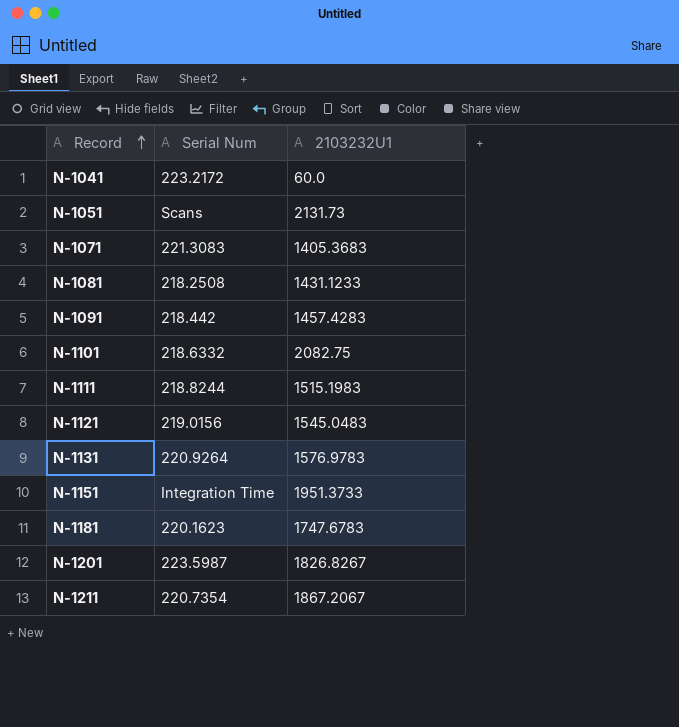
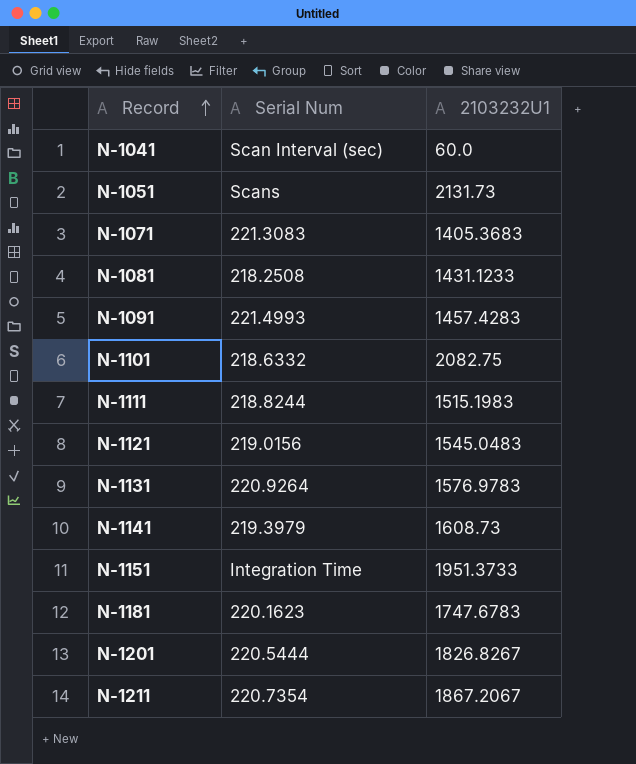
N-1041 | Serial Num: 223.2172 -> Scan Interval (sec)
N-1091 | Serial Num: 218.442 -> 221.4993
row N-1141: none -> 219.3979 | 1608.73
N-1201 | Serial Num: 223.5987 -> 220.5444

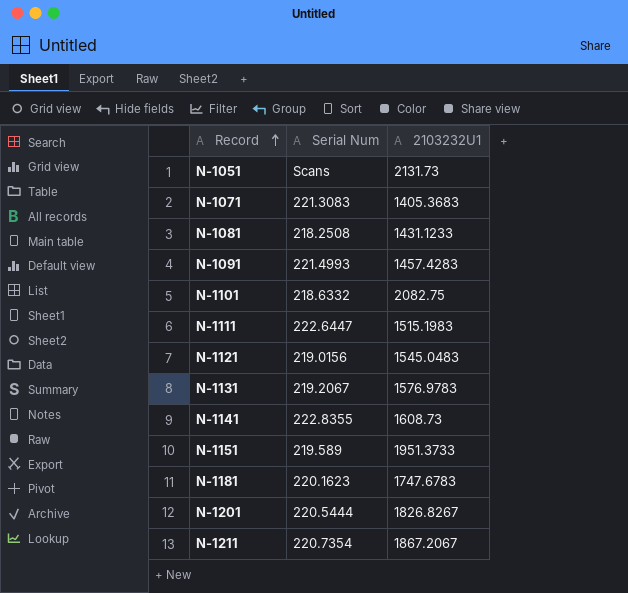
row N-1041: Scan Interval (sec) | 60.0 -> none
N-1111 | Serial Num: 218.8244 -> 222.6447
N-1131 | Serial Num: 220.9264 -> 219.2067
N-1141 | Serial Num: 219.3979 -> 222.8355
N-1151 | Serial Num: Integration Time -> 219.589

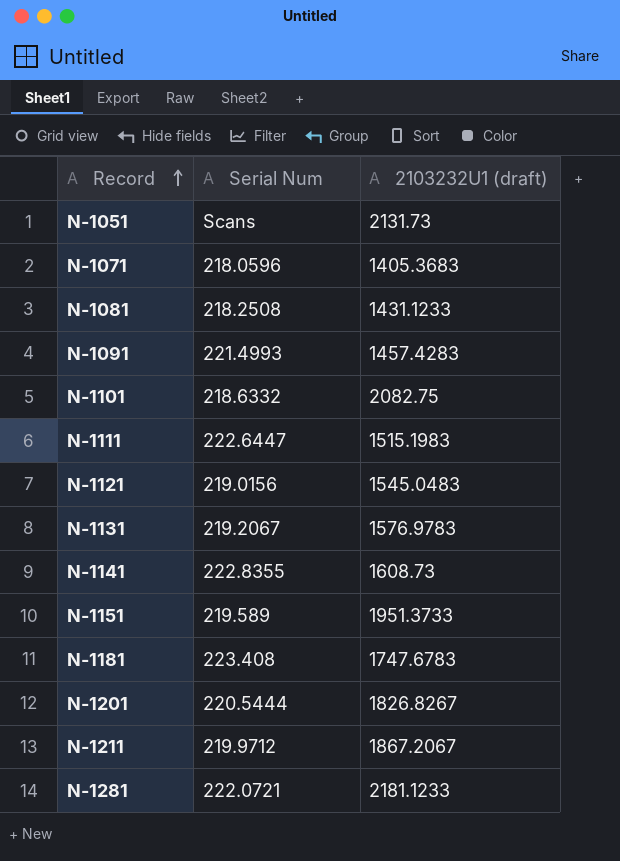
column name: 2103232U1 -> 2103232U1 (draft)
N-1071 | Serial Num: 221.3083 -> 218.0596
N-1181 | Serial Num: 220.1623 -> 223.408
N-1211 | Serial Num: 220.7354 -> 219.9712
row N-1281: none -> 222.0721 | 2181.1233

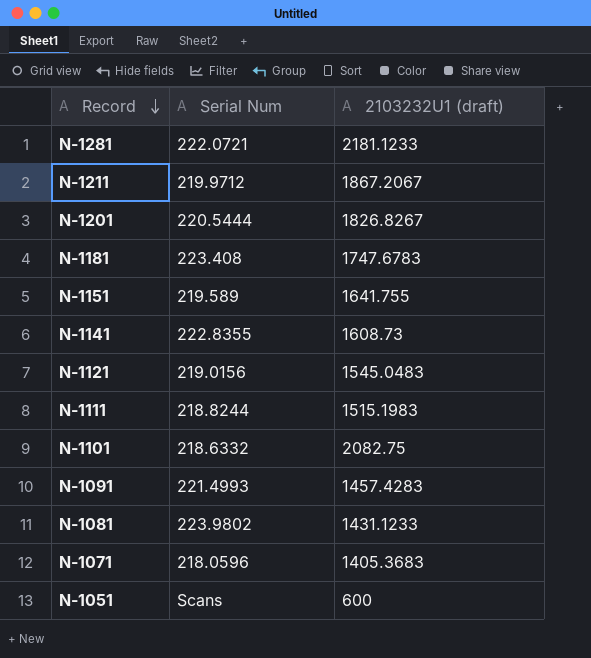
row order: Record ascending -> Record descending
row N-1131: 219.2067 | 1576.9783 -> none
N-1151 | 2103232U1 (draft): 1951.3733 -> 1641.755
N-1111 | Serial Num: 222.6447 -> 218.8244
N-1081 | Serial Num: 218.2508 -> 223.9802
N-1051 | 2103232U1 (draft): 2131.73 -> 600

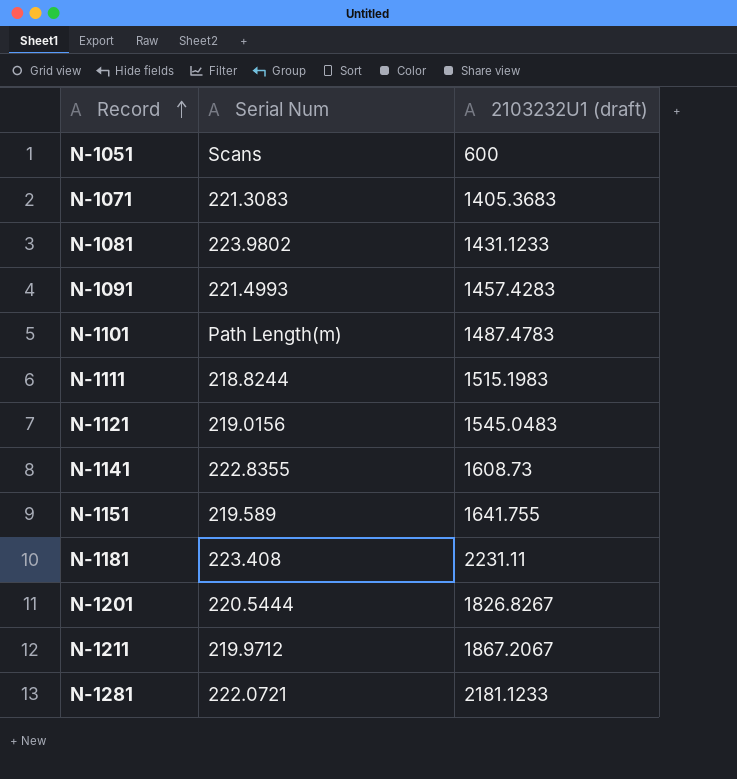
row order: Record descending -> Record ascending
N-1071 | Serial Num: 218.0596 -> 221.3083
N-1101 | Serial Num: 218.6332 -> Path Length(m)
N-1101 | 2103232U1 (draft): 2082.75 -> 1487.4783
N-1181 | 2103232U1 (draft): 1747.6783 -> 2231.11

